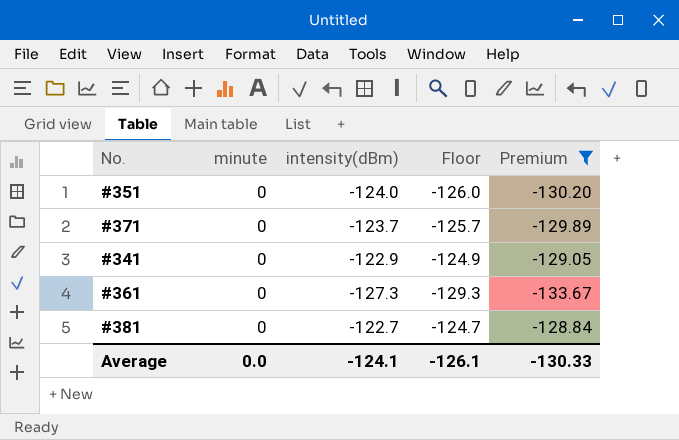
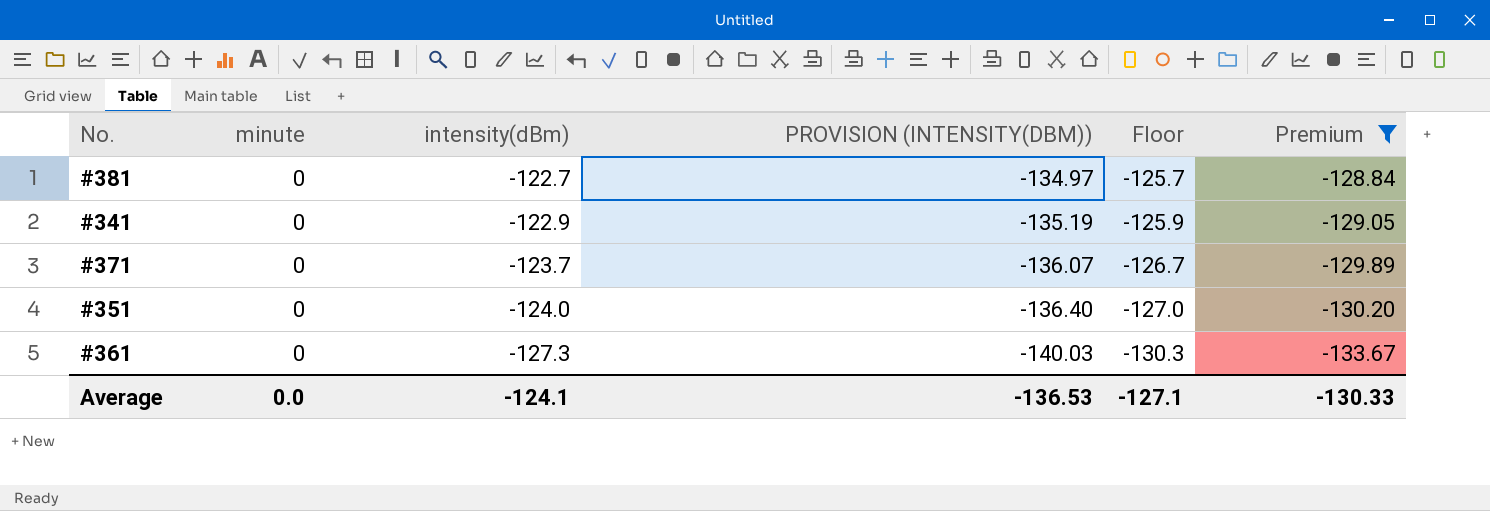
row order: none -> intensity(dBm) descending
column PROVISION (INTENSITY(DBM)) | formula: none -> [intensity(dBm)] * 1.1
column Floor | formula: [intensity(dBm)] - 2 -> [intensity(dBm)] - 3
Average | Floor: -126.1 -> -127.1

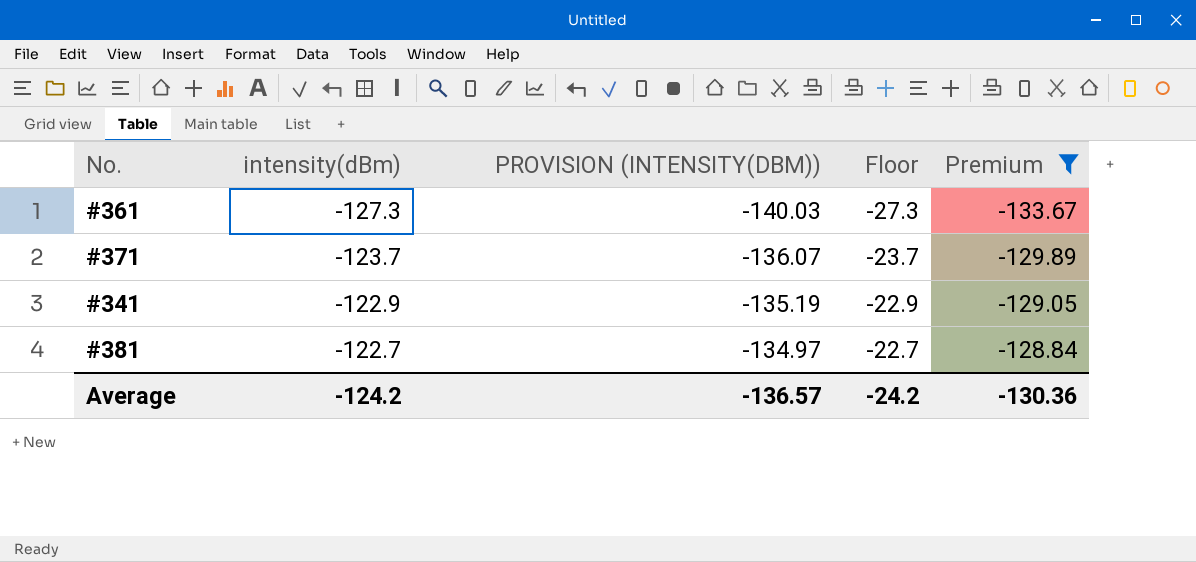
row order: intensity(dBm) descending -> intensity(dBm) ascending
column minute | position: 2 -> none
column Floor | formula: [intensity(dBm)] - 3 -> [intensity(dBm)] + 100
row #351: 0 | -124.0 | -136.40 | -127.0 | -130.20 -> none
Average | intensity(dBm): -124.1 -> -124.2
Average | PROVISION (INTENSITY(DBM)): -136.53 -> -136.57
Average | Floor: -127.1 -> -24.2
Average | Premium: -130.33 -> -130.36

